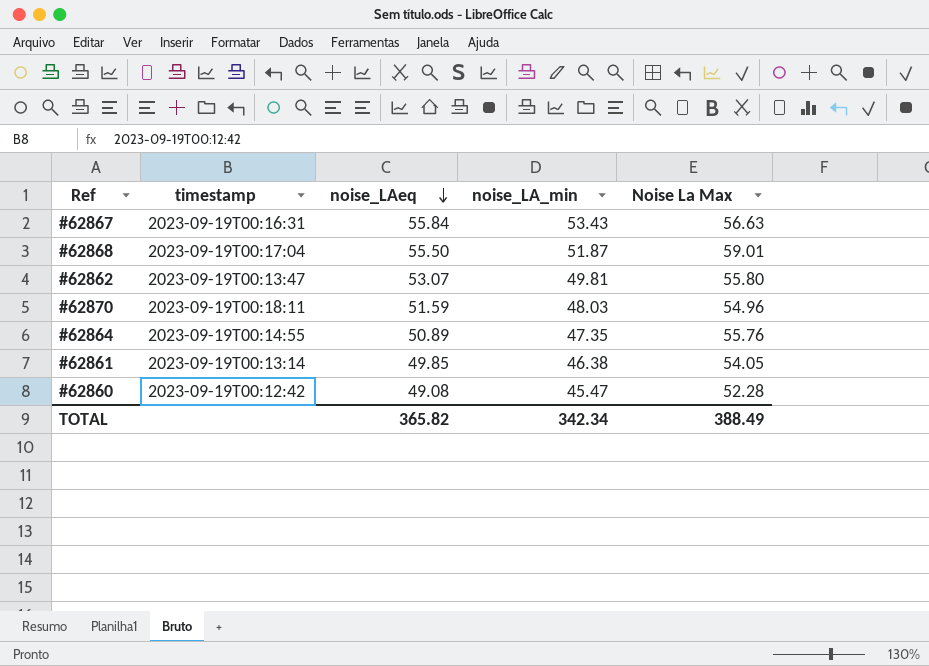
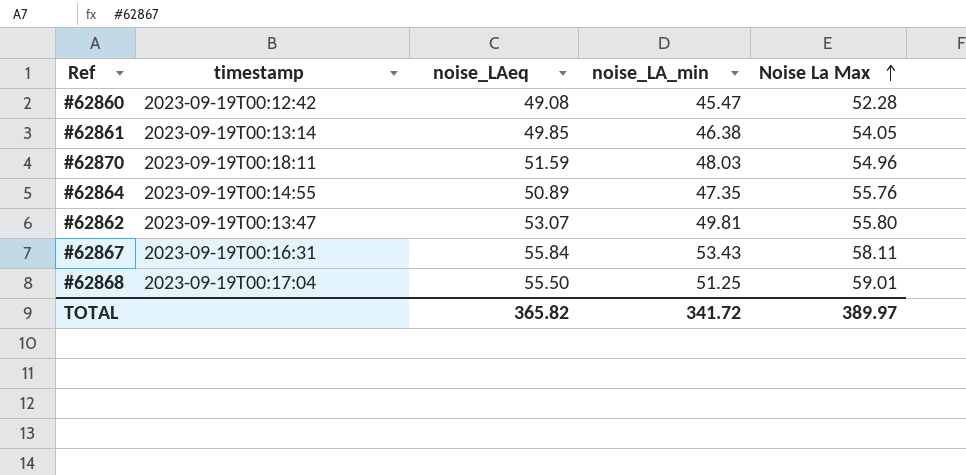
row order: noise_LAeq descending -> Noise La Max ascending
#62867 | Noise La Max: 56.63 -> 58.11
#62868 | noise_LA_min: 51.87 -> 51.25
TOTAL | noise_LA_min: 342.34 -> 341.72
TOTAL | Noise La Max: 388.49 -> 389.97

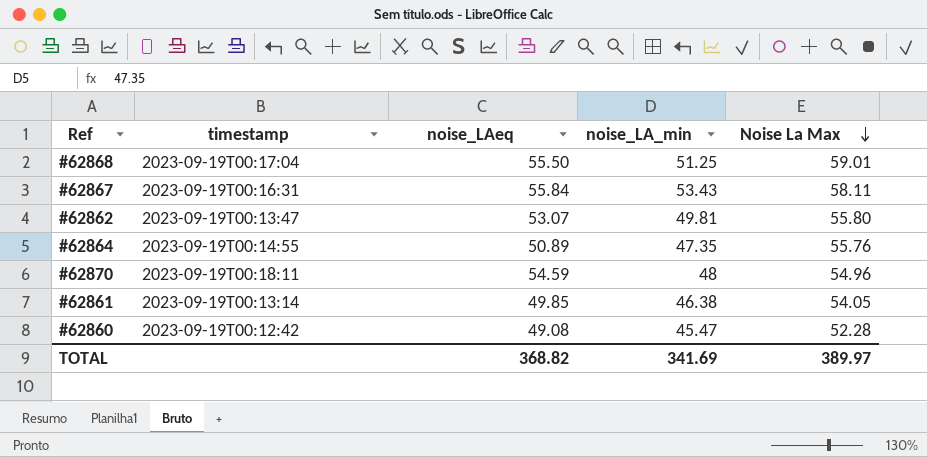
row order: Noise La Max ascending -> Noise La Max descending
#62870 | noise_LAeq: 51.59 -> 54.59
#62870 | noise_LA_min: 48.03 -> 48
TOTAL | noise_LAeq: 365.82 -> 368.82
TOTAL | noise_LA_min: 341.72 -> 341.69

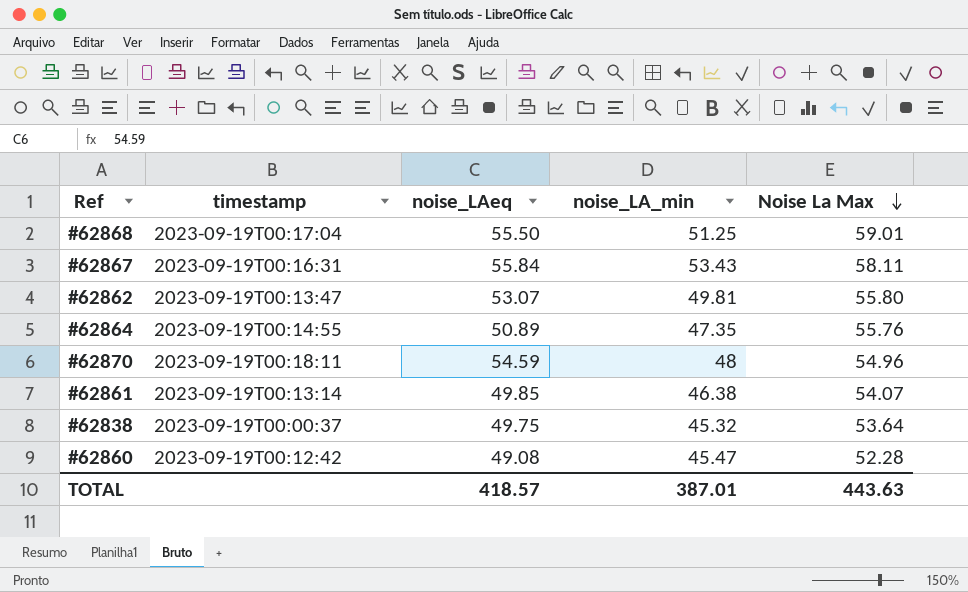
#62861 | Noise La Max: 54.05 -> 54.07
row #62838: none -> 2023-09-19T00:00:37 | 49.75 | 45.32 | 53.64
TOTAL | noise_LAeq: 368.82 -> 418.57
TOTAL | noise_LA_min: 341.69 -> 387.01
TOTAL | Noise La Max: 389.97 -> 443.63

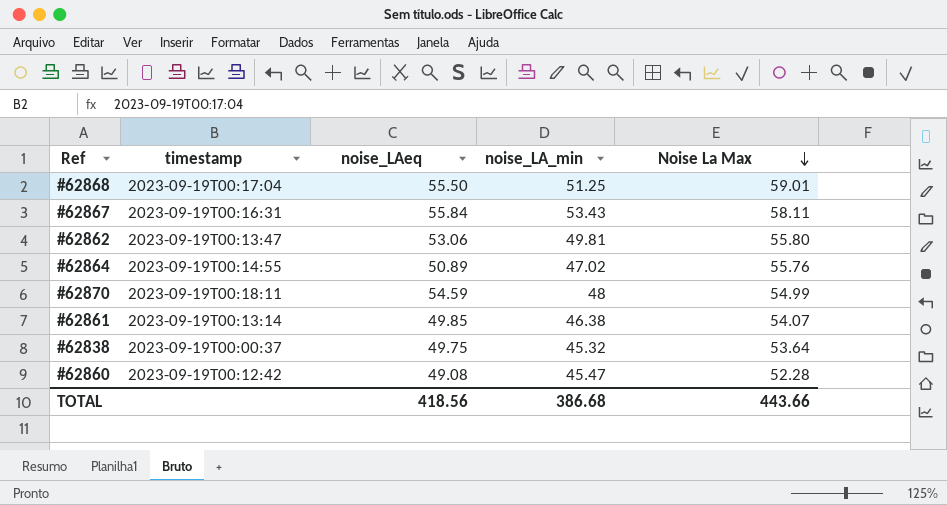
#62862 | noise_LAeq: 53.07 -> 53.06
#62864 | noise_LA_min: 47.35 -> 47.02
#62870 | Noise La Max: 54.96 -> 54.99
TOTAL | noise_LAeq: 418.57 -> 418.56
TOTAL | noise_LA_min: 387.01 -> 386.68
TOTAL | Noise La Max: 443.63 -> 443.66

